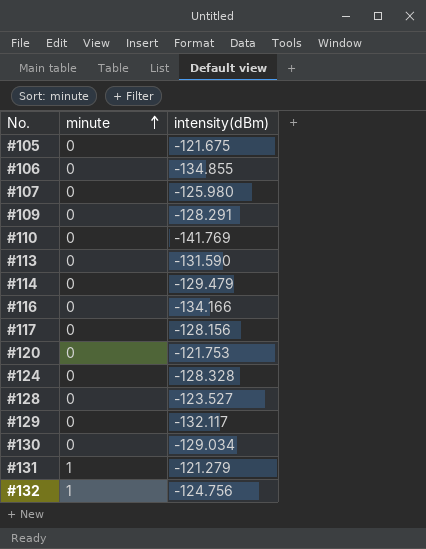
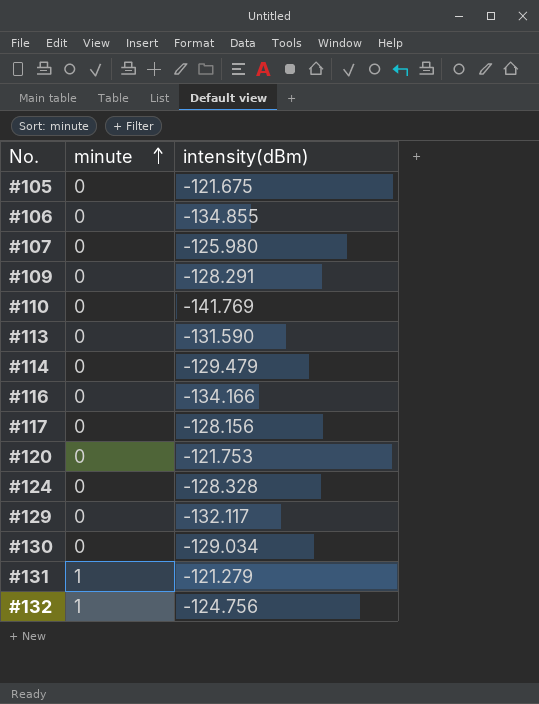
row #128: 0 | -123.527 -> none

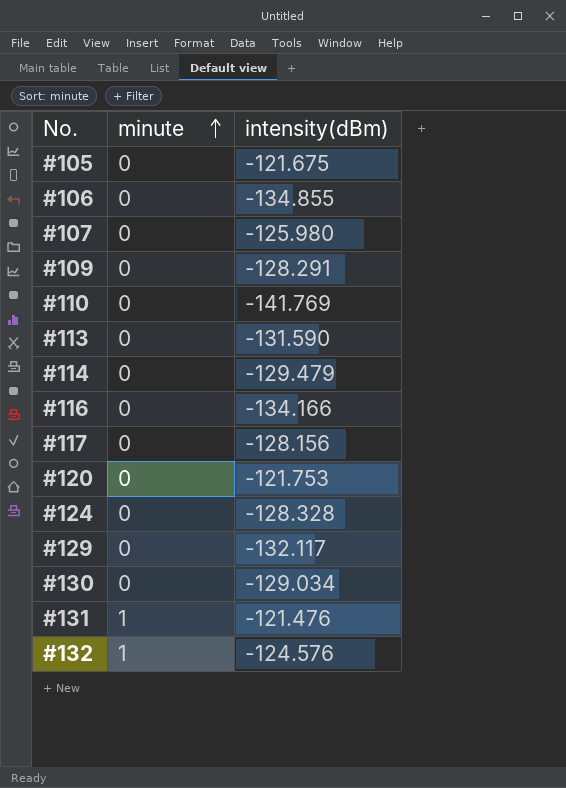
#131 | intensity(dBm): -121.279 -> -121.476
#132 | intensity(dBm): -124.756 -> -124.576

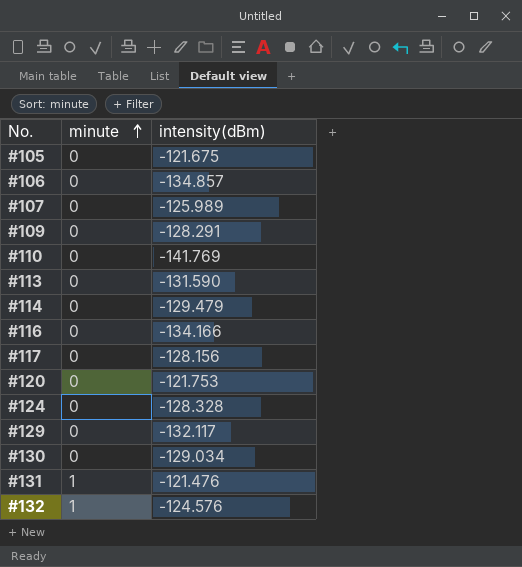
#106 | intensity(dBm): -134.855 -> -134.857
#107 | intensity(dBm): -125.980 -> -125.989

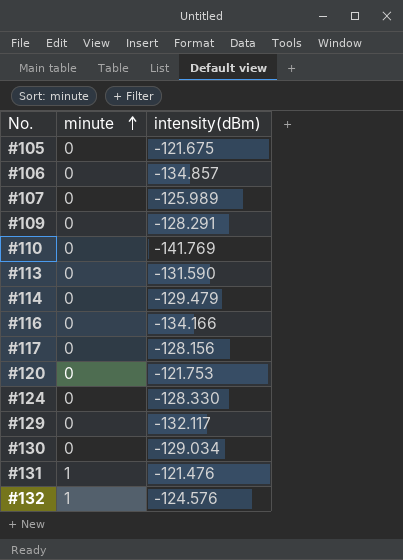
#124 | intensity(dBm): -128.328 -> -128.330

